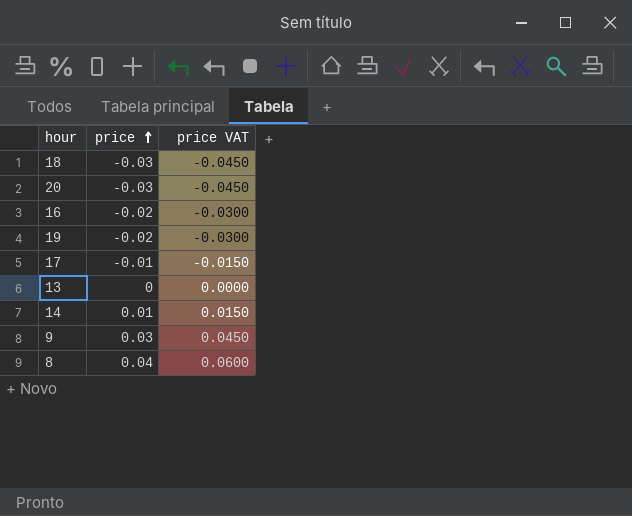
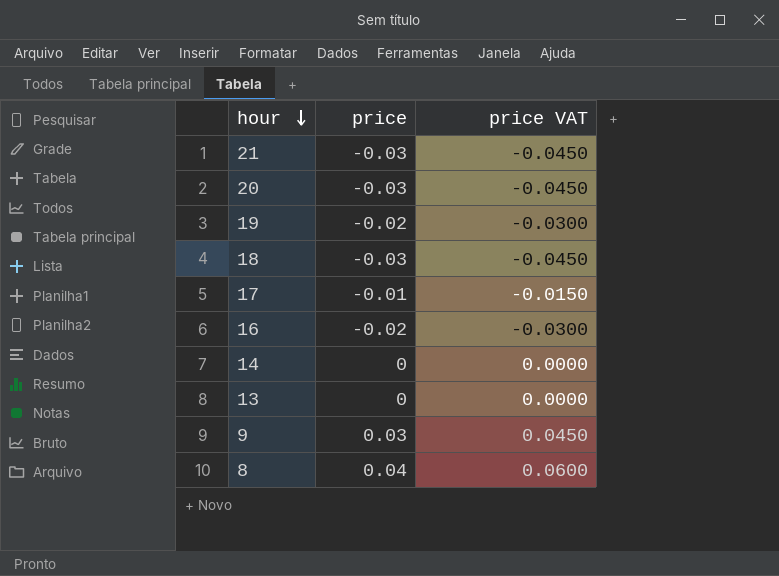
row order: price ascending -> hour descending
row 21: none -> -0.03 | -0.0450
14 | price: 0.01 -> 0
14 | price VAT: 0.0150 -> 0.0000

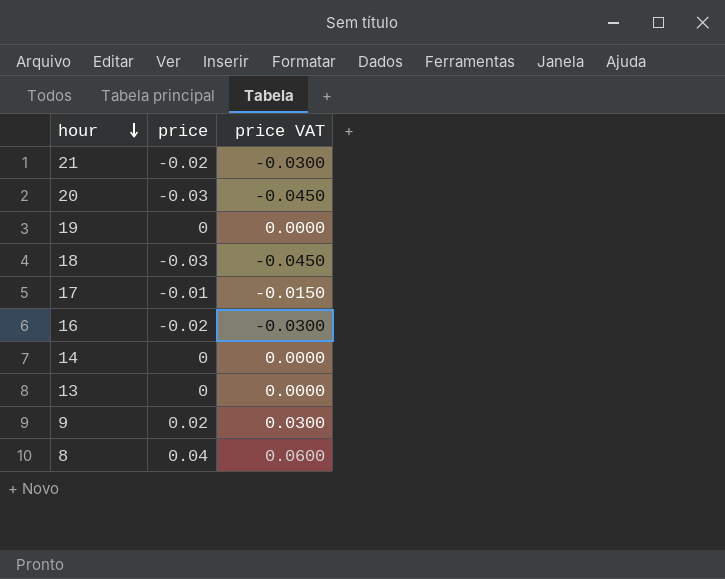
21 | price: -0.03 -> -0.02
21 | price VAT: -0.0450 -> -0.0300
19 | price: -0.02 -> 0
19 | price VAT: -0.0300 -> 0.0000
9 | price: 0.03 -> 0.02
9 | price VAT: 0.0450 -> 0.0300

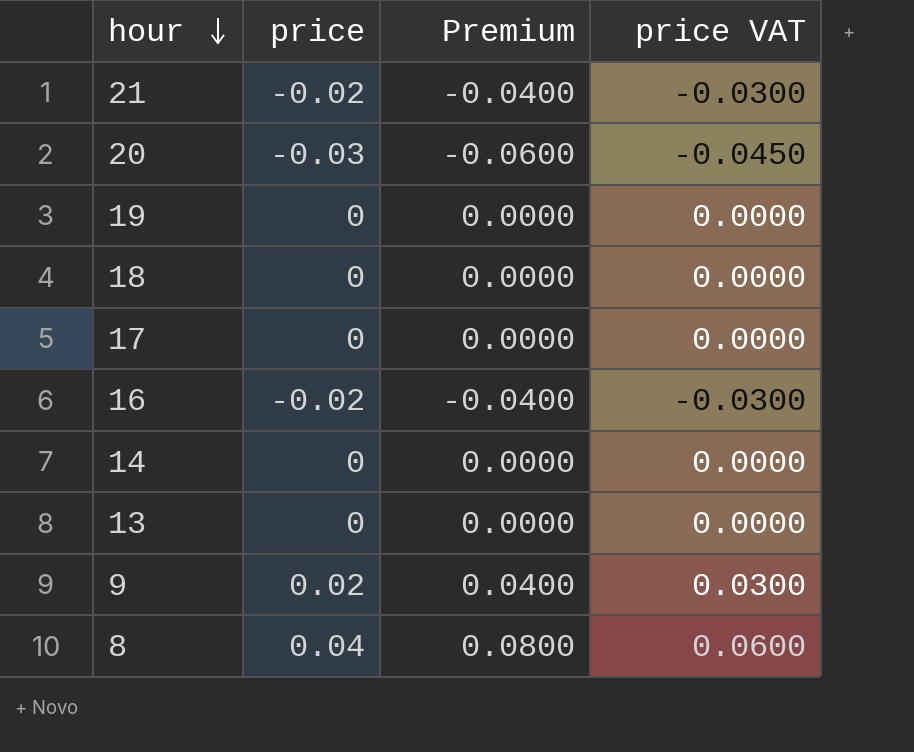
column Premium | formula: none -> [price] * 2
18 | price: -0.03 -> 0
18 | price VAT: -0.0450 -> 0.0000
17 | price: -0.01 -> 0
17 | price VAT: -0.0150 -> 0.0000

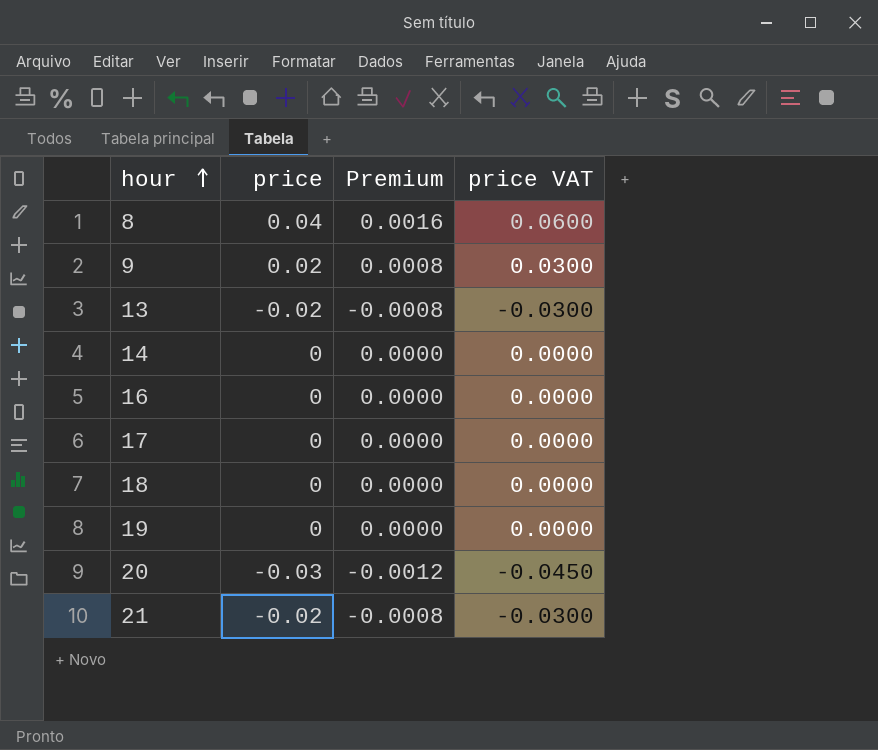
row order: hour descending -> hour ascending
column Premium | formula: [price] * 2 -> [price] * 0.04
13 | price: 0 -> -0.02
13 | price VAT: 0.0000 -> -0.0300
16 | price: -0.02 -> 0
16 | price VAT: -0.0300 -> 0.0000

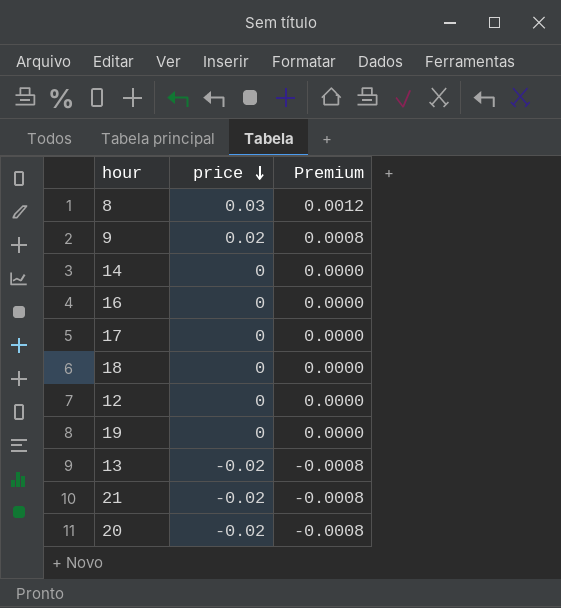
row order: hour ascending -> price descending
column price VAT | formula: [price] * 1.5 -> none
8 | price: 0.04 -> 0.03
8 | Premium: 0.0016 -> 0.0012
row 12: none -> 0 | 0.0000
20 | price: -0.03 -> -0.02
20 | Premium: -0.0012 -> -0.0008

